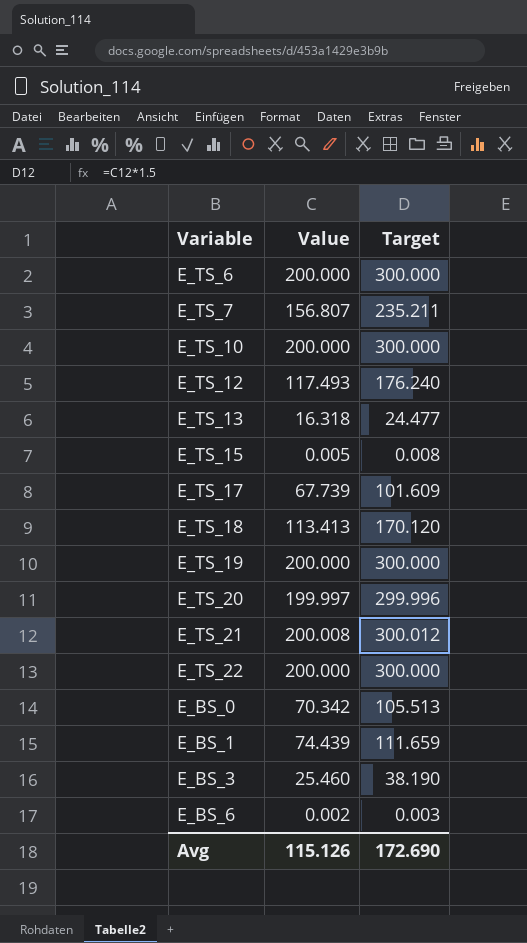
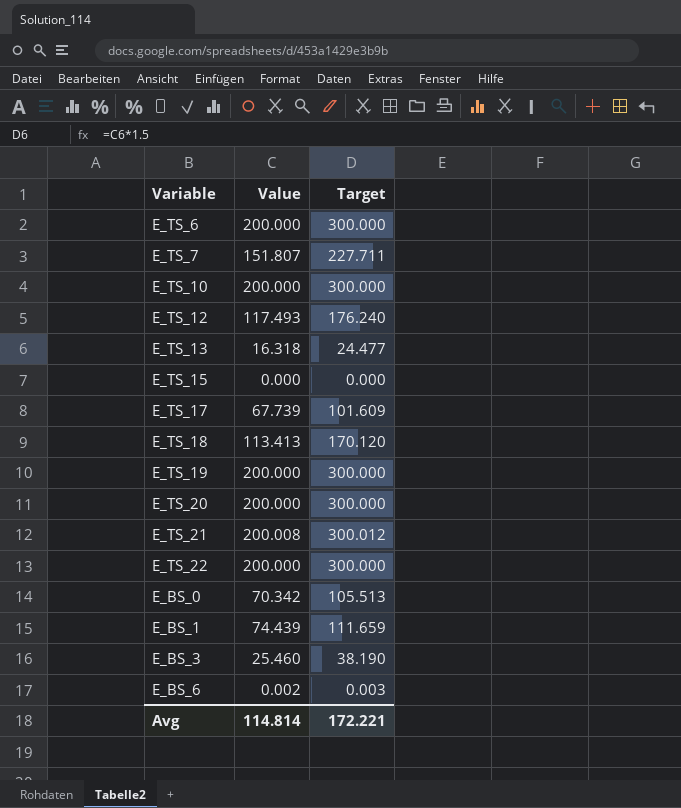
E_TS_7 | Value: 156.807 -> 151.807
E_TS_7 | Target: 235.211 -> 227.711
E_TS_15 | Value: 0.005 -> 0.000
E_TS_15 | Target: 0.008 -> 0.000
E_TS_20 | Value: 199.997 -> 200.000
E_TS_20 | Target: 299.996 -> 300.000
Avg | Value: 115.126 -> 114.814
Avg | Target: 172.690 -> 172.221

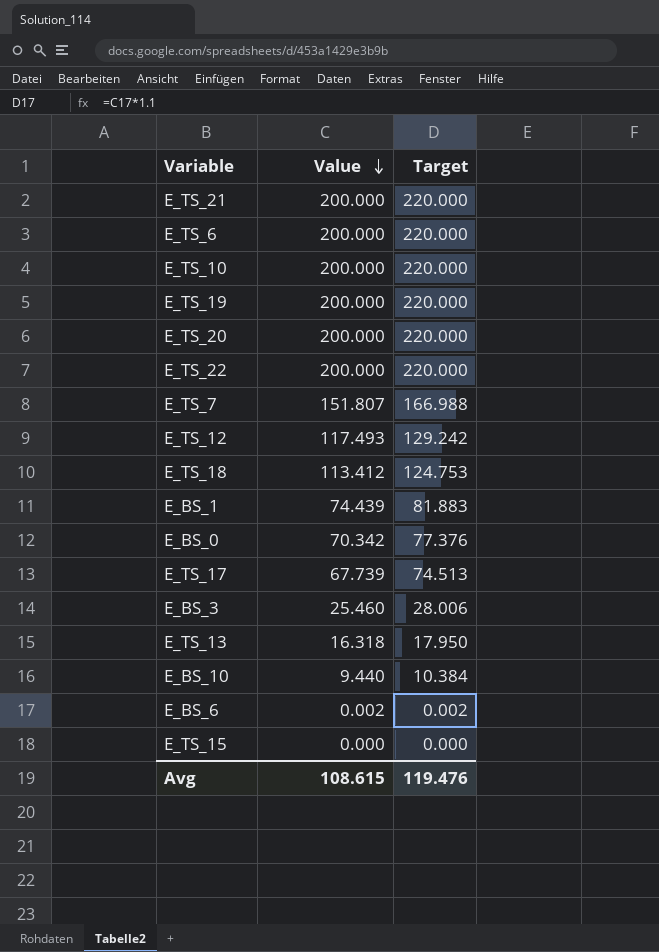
row order: none -> Value descending
column Target | formula: [Value] * 1.5 -> [Value] * 1.1
E_TS_21 | Value: 200.008 -> 200.000
E_TS_18 | Value: 113.413 -> 113.412
row E_BS_10: none -> 9.440 | 10.384
Avg | Value: 114.814 -> 108.615
Avg | Target: 172.221 -> 119.476

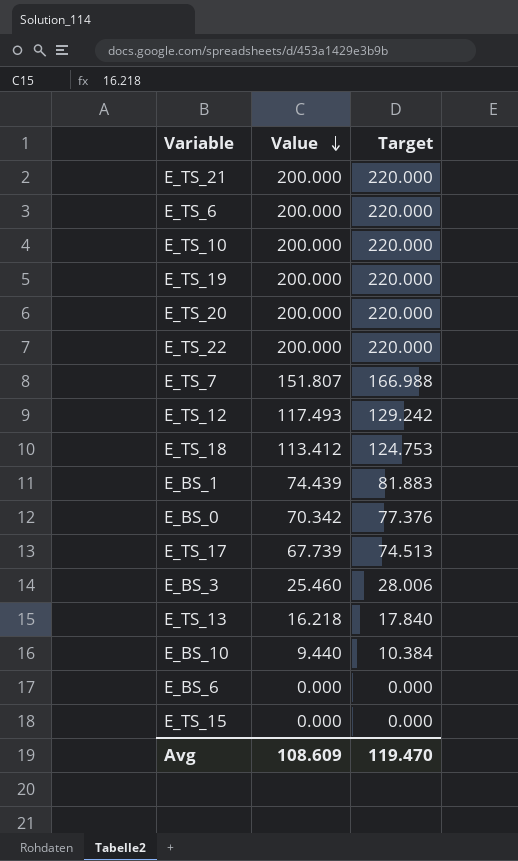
E_TS_13 | Value: 16.318 -> 16.218
E_TS_13 | Target: 17.950 -> 17.840
E_BS_6 | Value: 0.002 -> 0.000
E_BS_6 | Target: 0.002 -> 0.000
Avg | Value: 108.615 -> 108.609
Avg | Target: 119.476 -> 119.470

